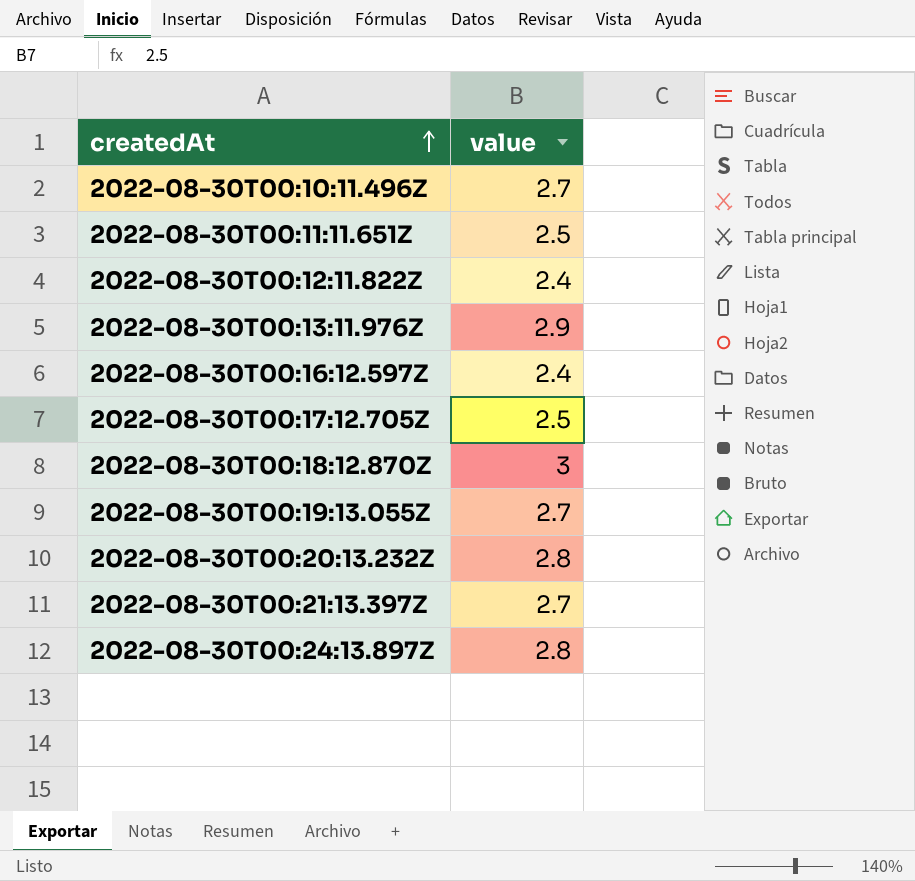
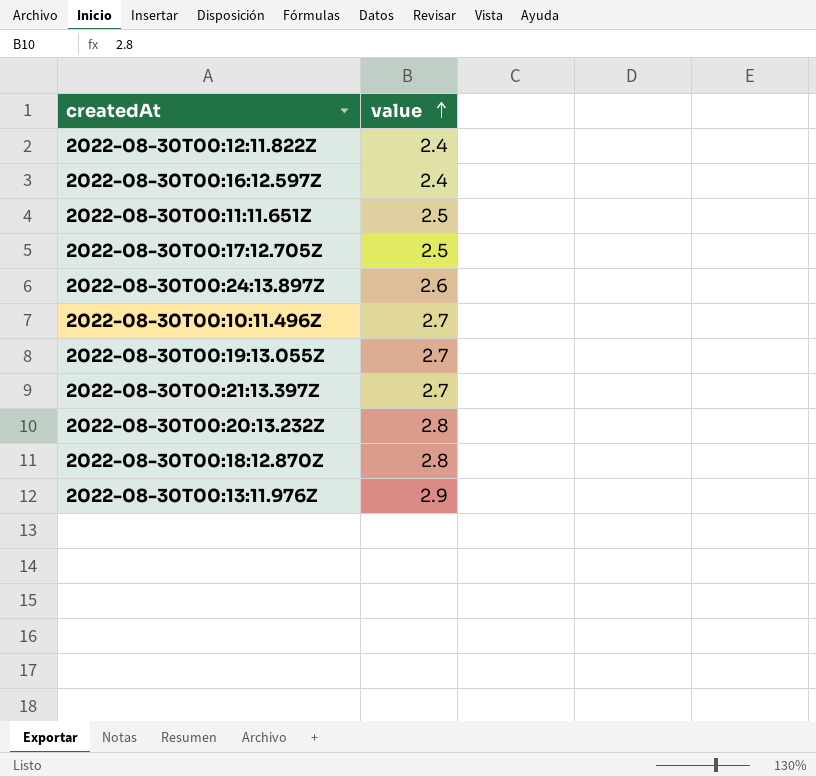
row order: createdAt ascending -> value ascending
2022-08-30T00:24:13.897Z | value: 2.8 -> 2.6
2022-08-30T00:18:12.870Z | value: 3 -> 2.8

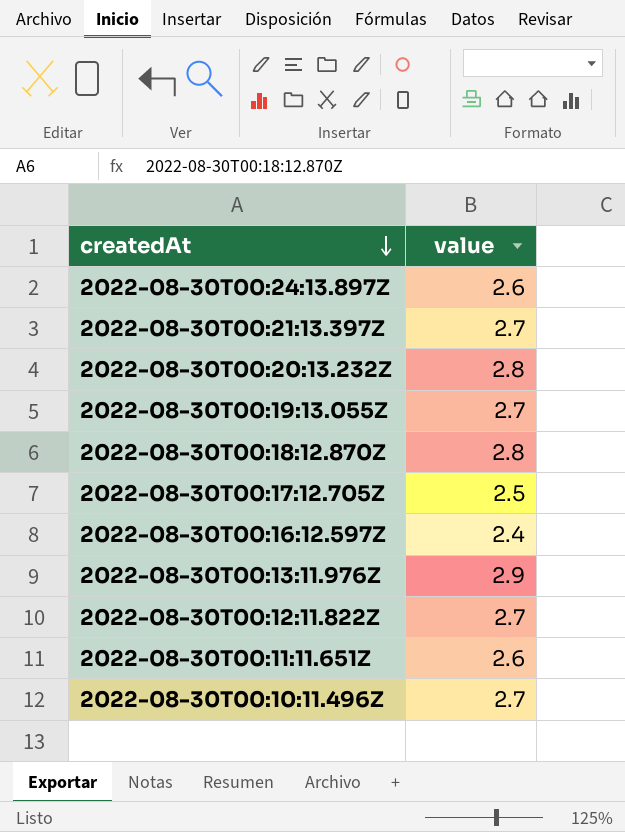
row order: value ascending -> createdAt descending
2022-08-30T00:12:11.822Z | value: 2.4 -> 2.7
2022-08-30T00:11:11.651Z | value: 2.5 -> 2.6

